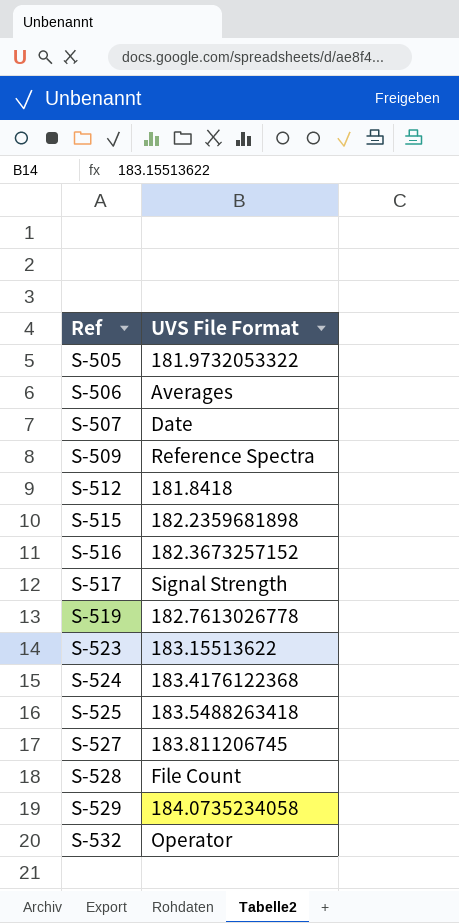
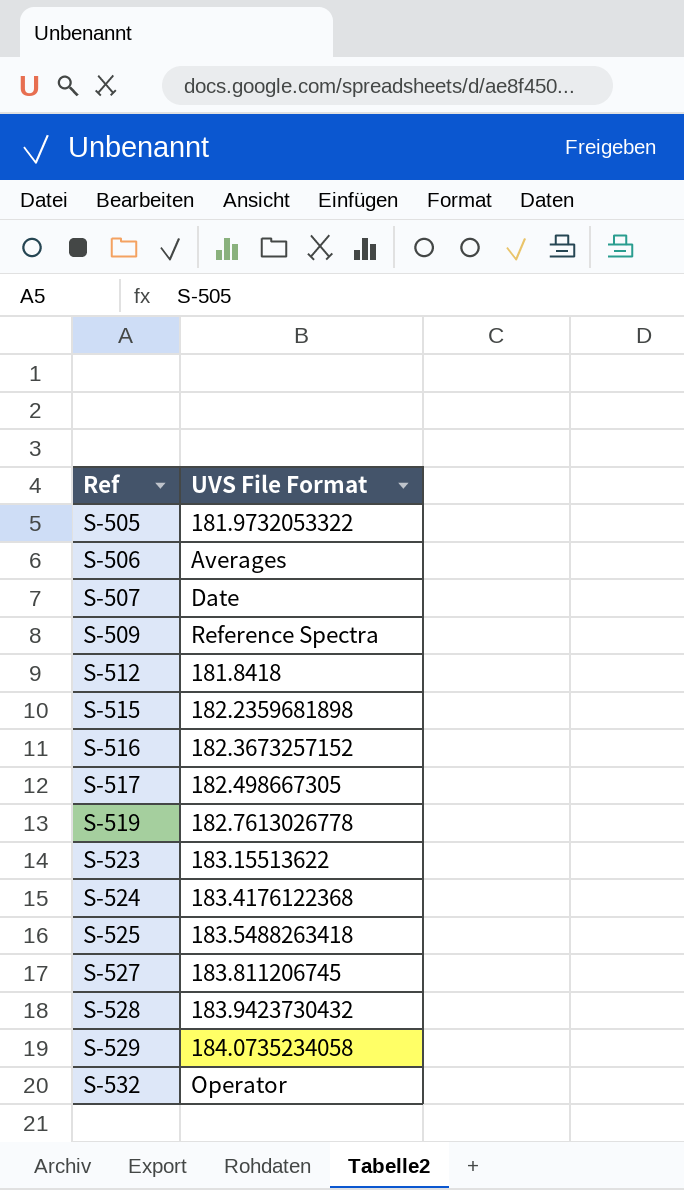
S-517 | UVS File Format: Signal Strength -> 182.498667305
S-528 | UVS File Format: File Count -> 183.9423730432

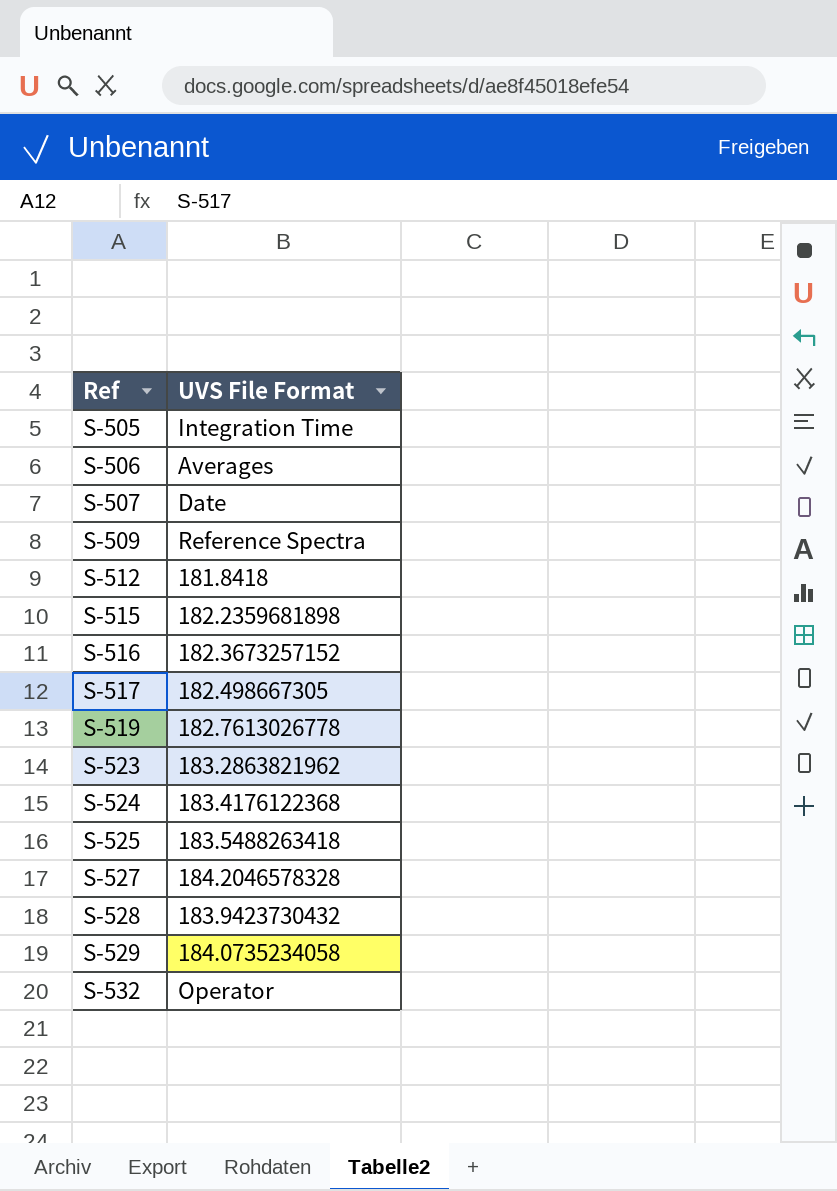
S-505 | UVS File Format: 181.9732053322 -> Integration Time
S-523 | UVS File Format: 183.15513622 -> 183.2863821962
S-527 | UVS File Format: 183.811206745 -> 184.2046578328

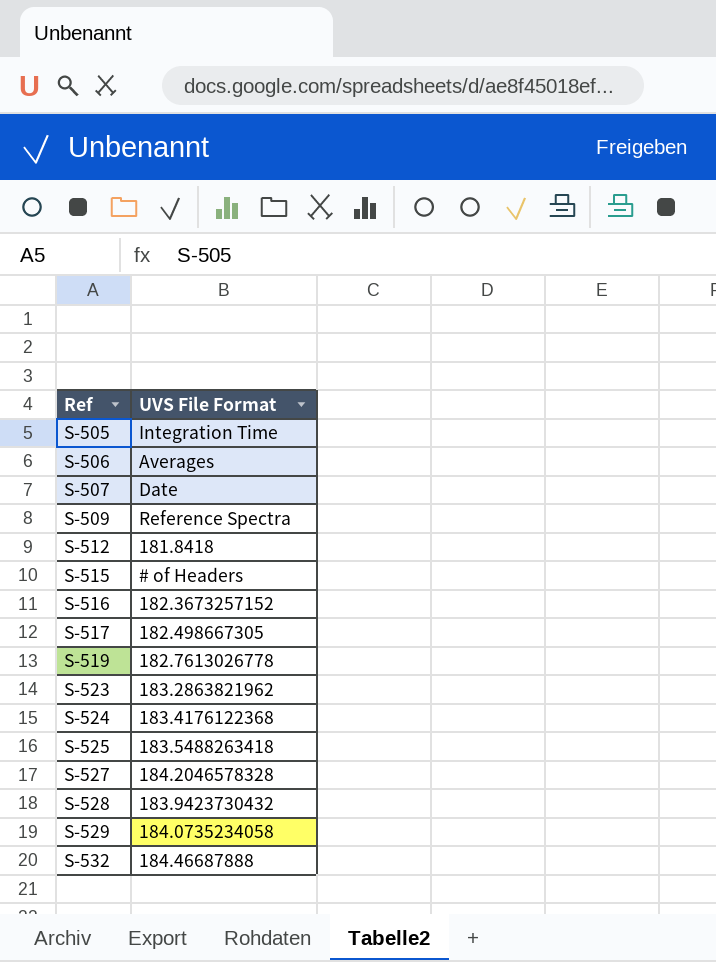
S-515 | UVS File Format: 182.2359681898 -> # of Headers
S-532 | UVS File Format: Operator -> 184.46687888

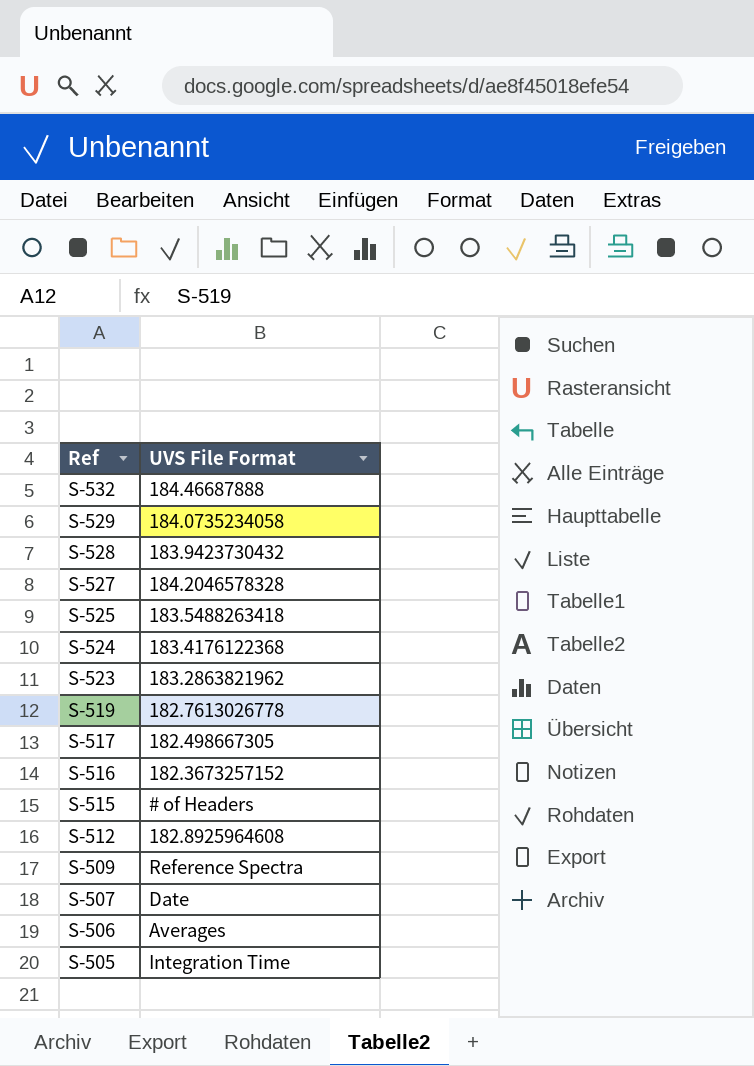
row order: Ref ascending -> Ref descending
S-512 | UVS File Format: 181.8418 -> 182.8925964608

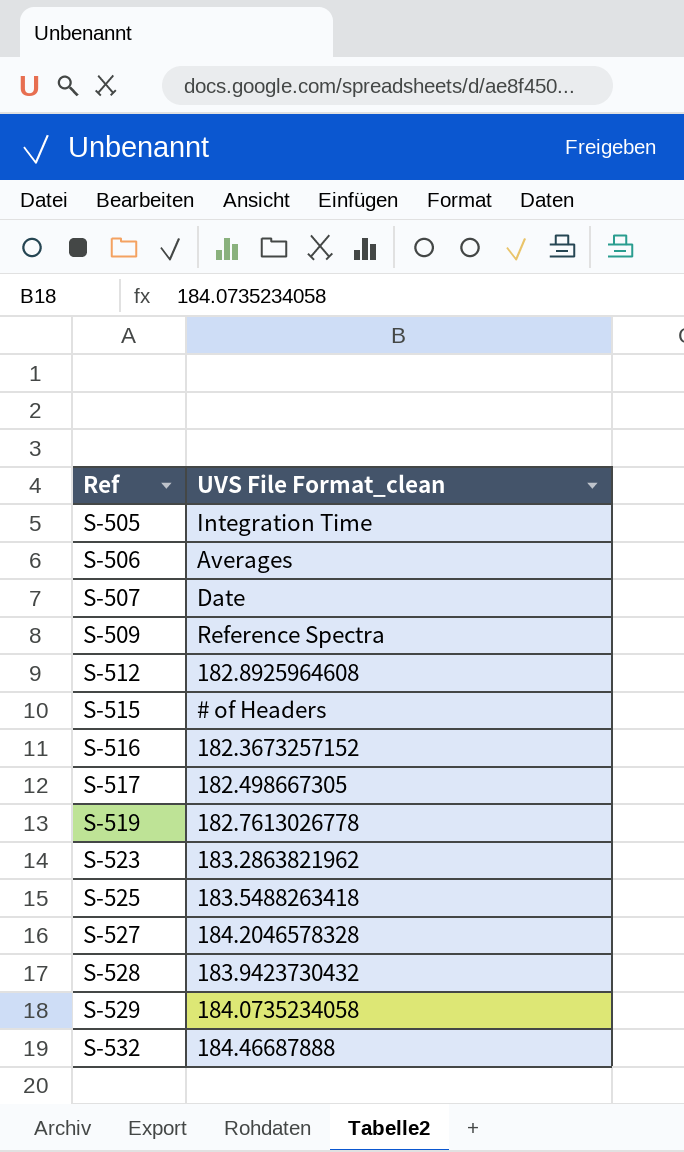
row order: Ref descending -> Ref ascending
column name: UVS File Format -> UVS File Format_clean
row S-524: 183.4176122368 -> none

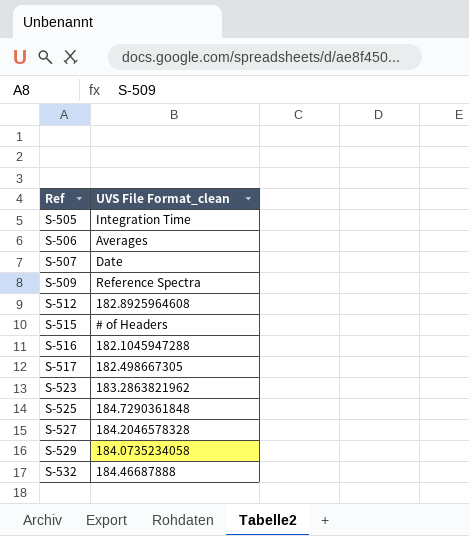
row S-519: 182.7613026778 -> none
row S-528: 183.9423730432 -> none
S-516 | UVS File Format_clean: 182.3673257152 -> 182.1045947288
S-525 | UVS File Format_clean: 183.5488263418 -> 184.7290361848

